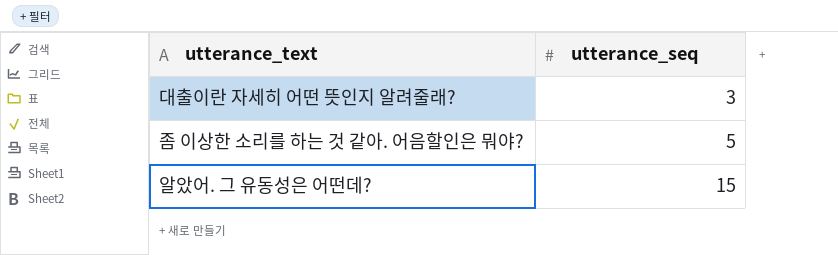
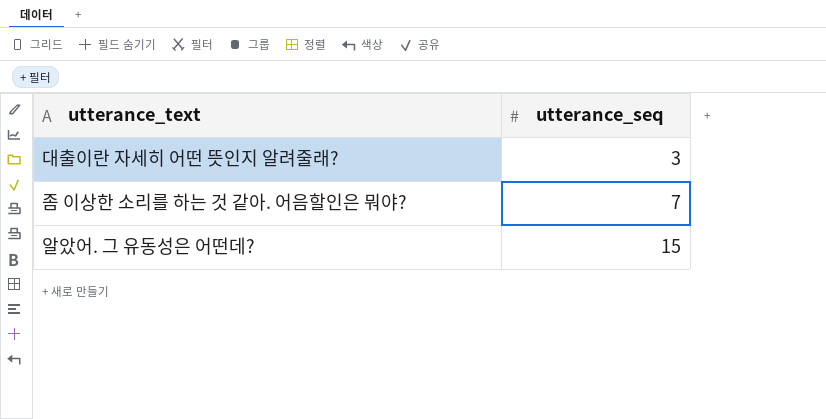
좀 이상한 소리를 하는 것 같아. 어음할인은 뭐야? | utterance_seq: 5 -> 7

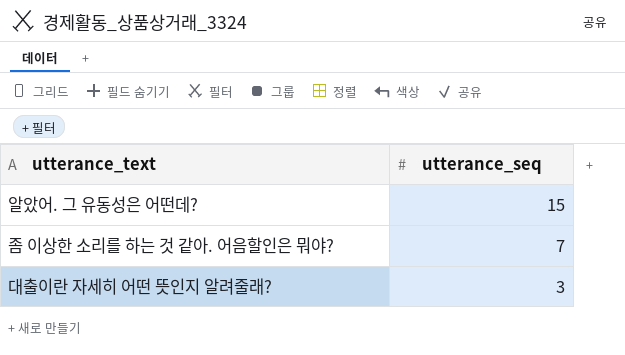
row order: utterance_seq ascending -> utterance_seq descending

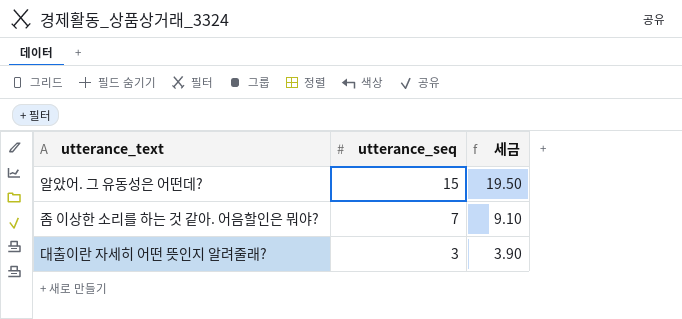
column 세금 | formula: none -> [utterance_seq] * 1.3

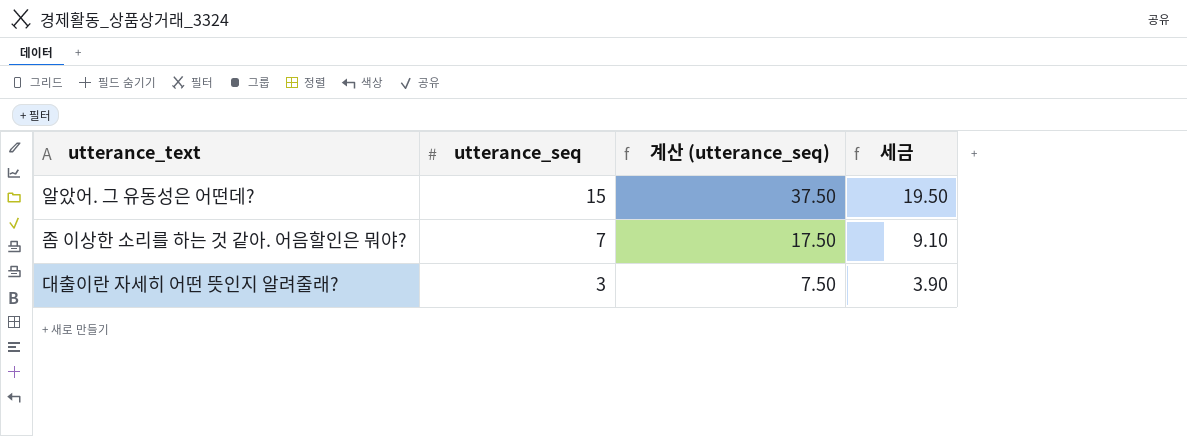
column 계산 (utterance_seq) | formula: none -> [utterance_seq] * 2.5

